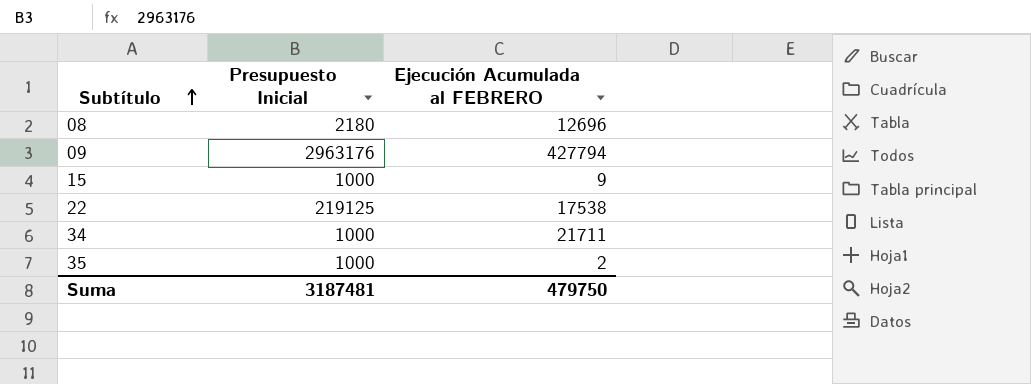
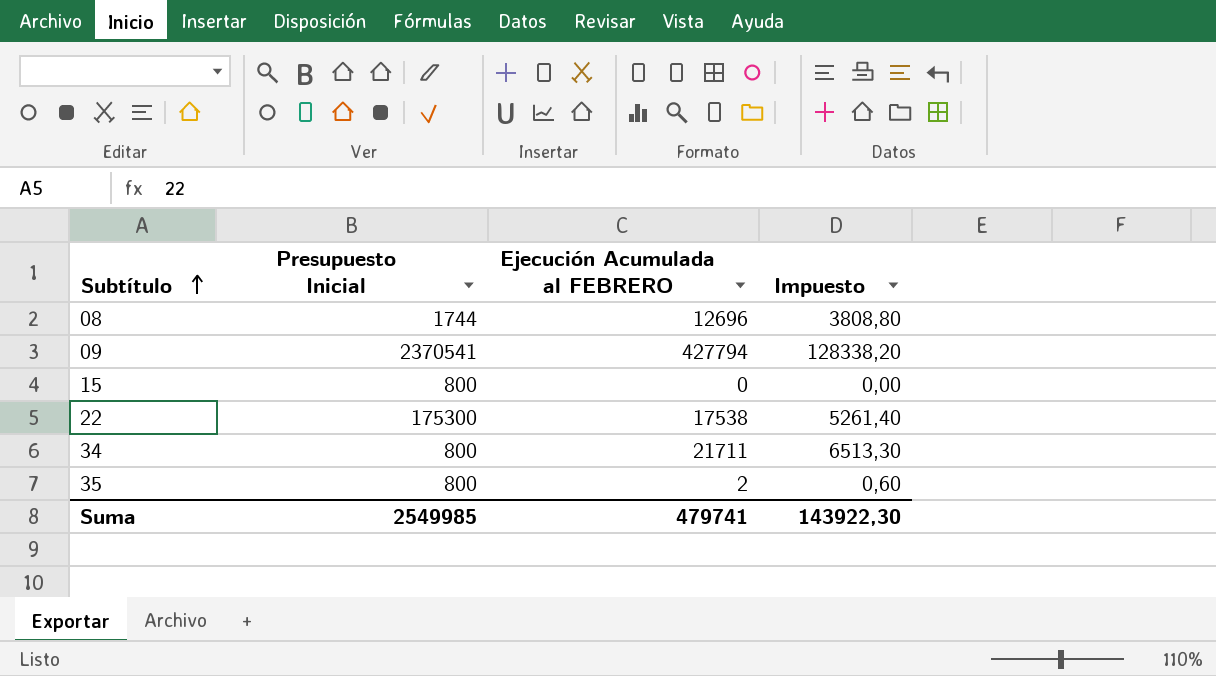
column Impuesto | formula: none -> [Ejecución Acumulada al FEBRERO] * 0,3
08 | Presupuesto Inicial: 2180 -> 1744
09 | Presupuesto Inicial: 2963176 -> 2370541
15 | Presupuesto Inicial: 1000 -> 800
15 | Ejecución Acumulada al FEBRERO: 9 -> 0
22 | Presupuesto Inicial: 219125 -> 175300
34 | Presupuesto Inicial: 1000 -> 800
35 | Presupuesto Inicial: 1000 -> 800
Suma | Presupuesto Inicial: 3187481 -> 2549985
Suma | Ejecución Acumulada al FEBRERO: 479750 -> 479741

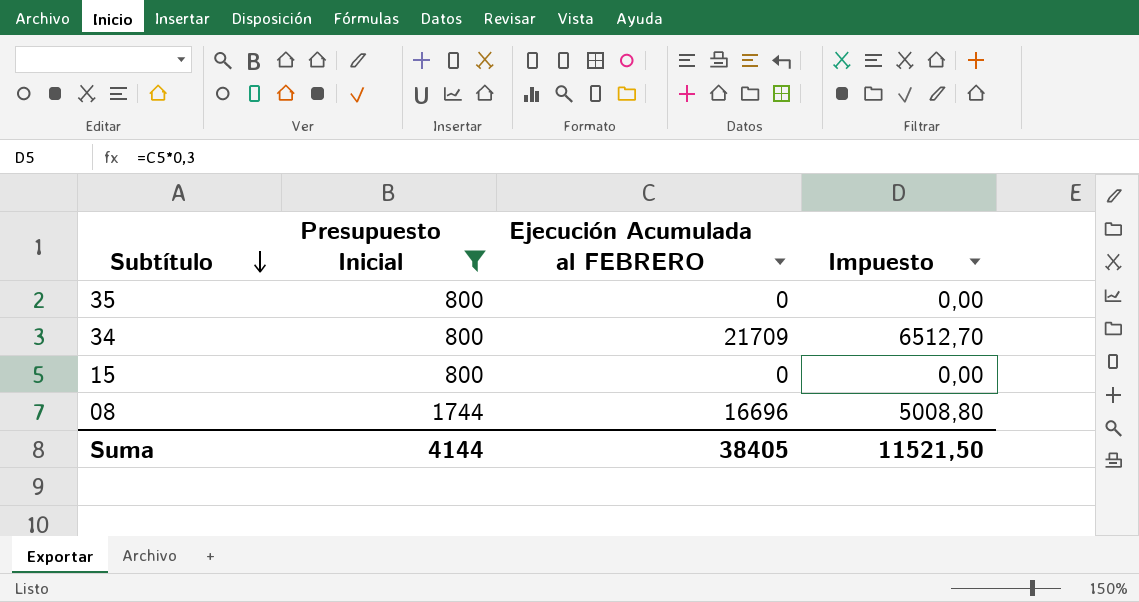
filter: none -> Presupuesto Inicial <= 1744
row order: Subtítulo ascending -> Subtítulo descending
35 | Ejecución Acumulada al FEBRERO: 2 -> 0
35 | Impuesto: 0,60 -> 0,00
34 | Ejecución Acumulada al FEBRERO: 21711 -> 21709
34 | Impuesto: 6513,30 -> 6512,70
08 | Ejecución Acumulada al FEBRERO: 12696 -> 16696
08 | Impuesto: 3808,80 -> 5008,80
Suma | Presupuesto Inicial: 2549985 -> 4144
Suma | Ejecución Acumulada al FEBRERO: 479741 -> 38405
Suma | Impuesto: 143922,30 -> 11521,50

